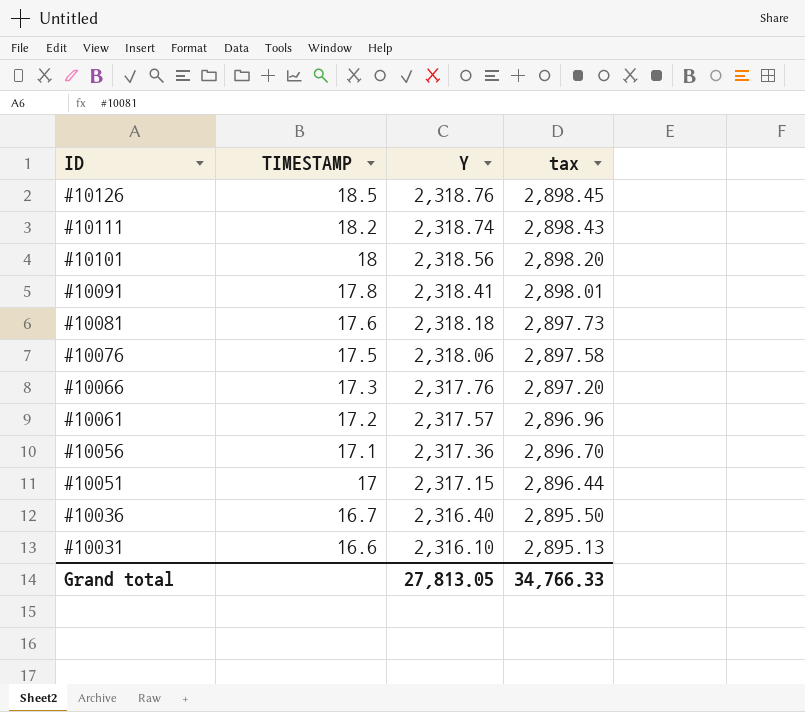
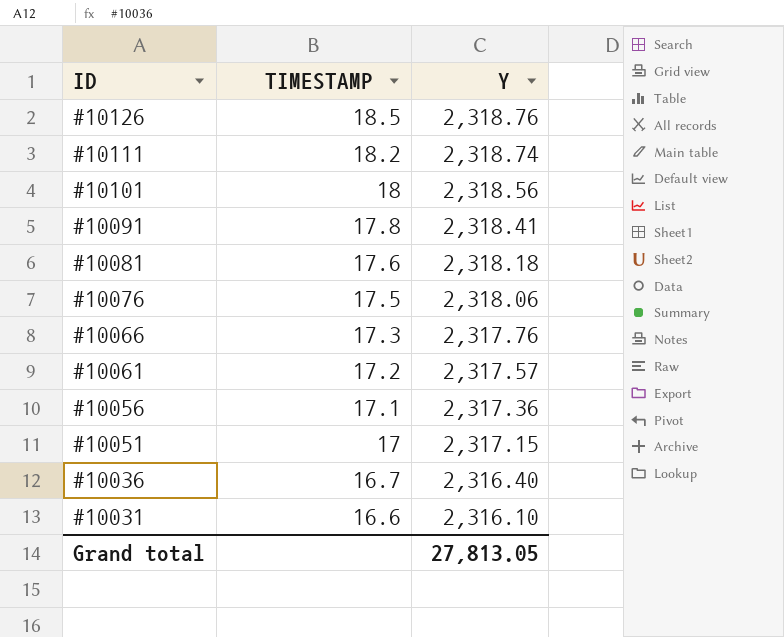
column tax | formula: [Y] * 1.25 -> none

